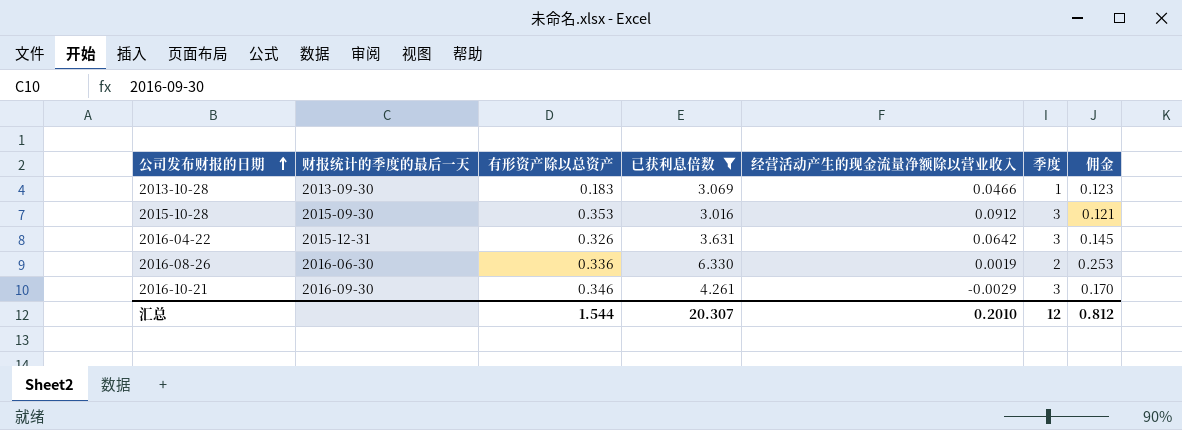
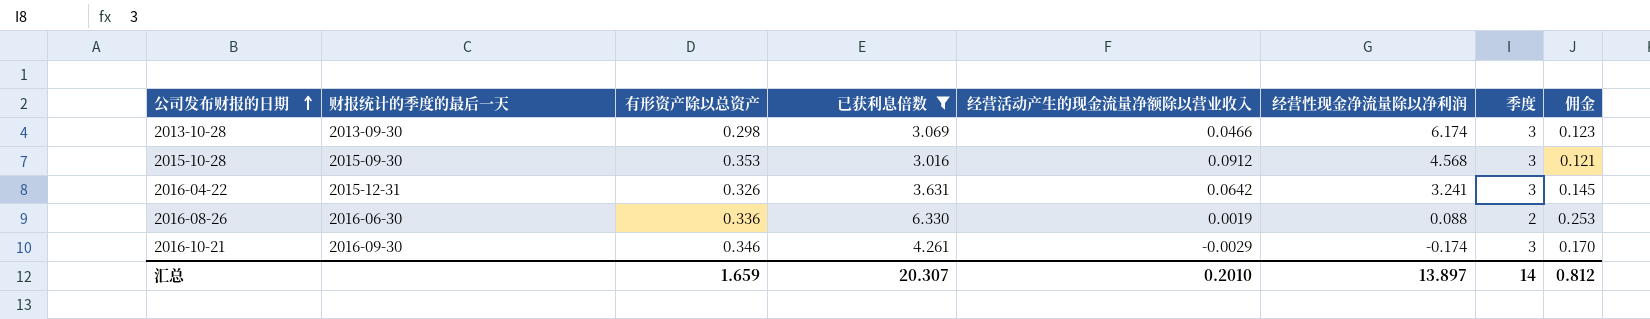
column 经营性现金净流量除以净利润 | position: none -> 6
2013-10-28 | 有形资产除以总资产: 0.183 -> 0.298
2013-10-28 | 季度: 1 -> 3
汇总 | 有形资产除以总资产: 1.544 -> 1.659
汇总 | 季度: 12 -> 14

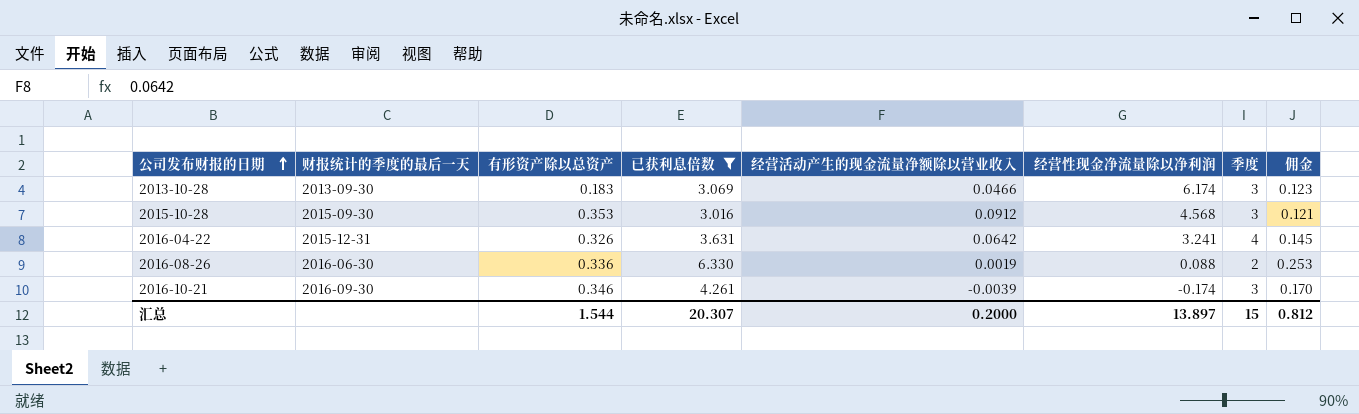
2013-10-28 | 有形资产除以总资产: 0.298 -> 0.183
2016-04-22 | 季度: 3 -> 4
2016-10-21 | 经营活动产生的现金流量净额除以营业收入: -0.0029 -> -0.0039
汇总 | 有形资产除以总资产: 1.659 -> 1.544
汇总 | 经营活动产生的现金流量净额除以营业收入: 0.2010 -> 0.2000
汇总 | 季度: 14 -> 15

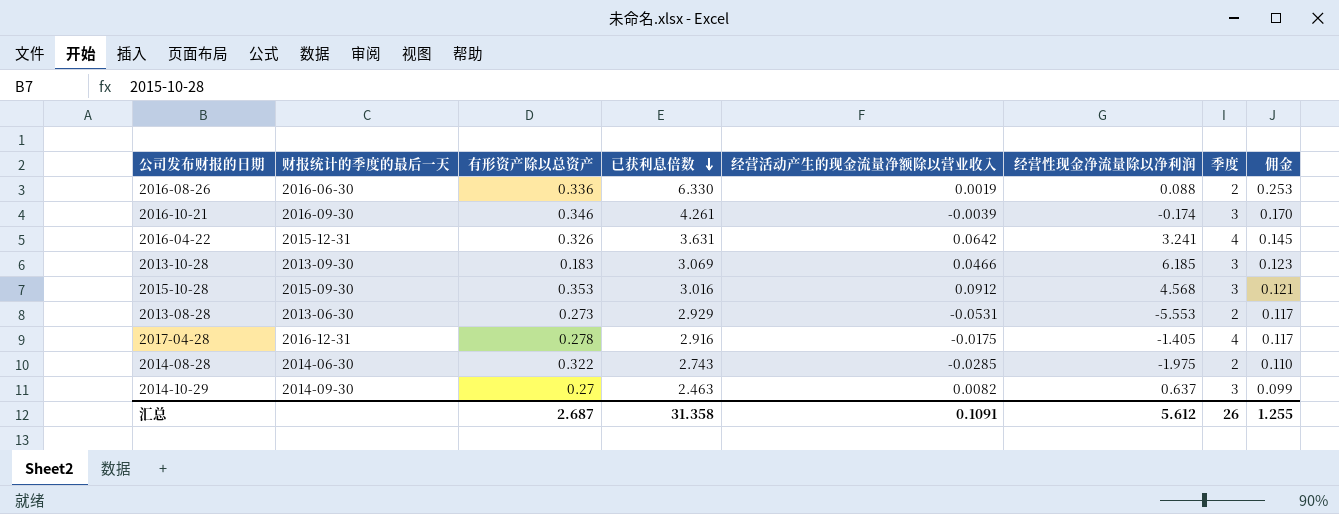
filter: 已获利息倍数 >= 3.016 -> none
row order: 公司发布财报的日期 ascending -> 已获利息倍数 descending
2013-10-28 | 经营性现金净流量除以净利润: 6.174 -> 6.185
汇总 | 有形资产除以总资产: 1.544 -> 2.687
汇总 | 已获利息倍数: 20.307 -> 31.358
汇总 | 经营活动产生的现金流量净额除以营业收入: 0.2000 -> 0.1091
汇总 | 经营性现金净流量除以净利润: 13.897 -> 5.612
汇总 | 季度: 15 -> 26
汇总 | 佣金: 0.812 -> 1.255

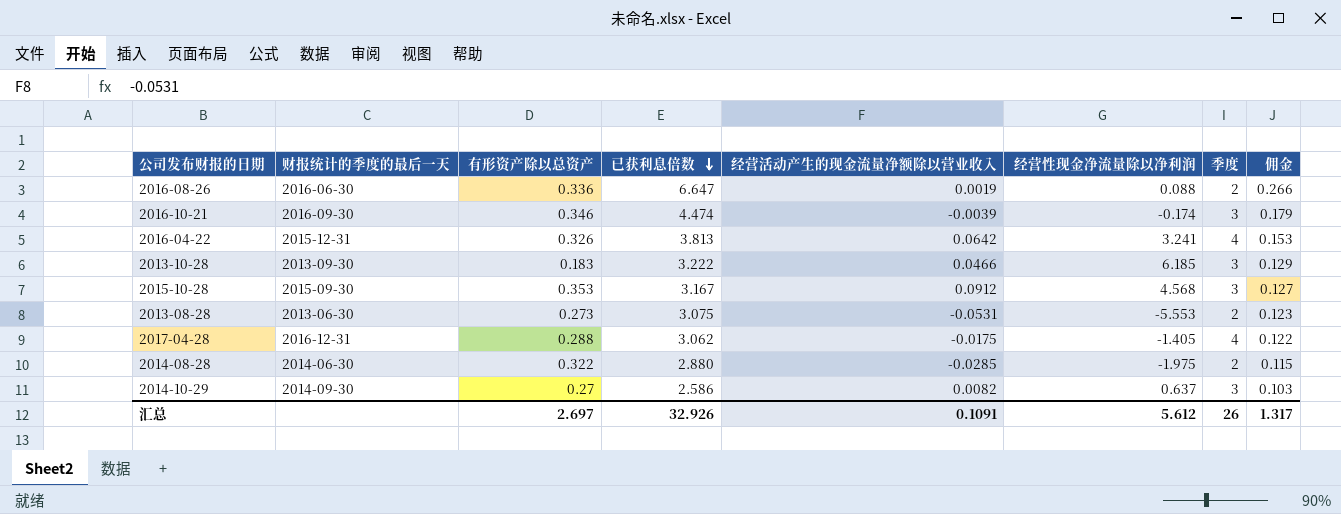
2016-08-26 | 已获利息倍数: 6.330 -> 6.647
2016-08-26 | 佣金: 0.253 -> 0.266
2016-10-21 | 已获利息倍数: 4.261 -> 4.474
2016-10-21 | 佣金: 0.170 -> 0.179
2016-04-22 | 已获利息倍数: 3.631 -> 3.813
2016-04-22 | 佣金: 0.145 -> 0.153
2013-10-28 | 已获利息倍数: 3.069 -> 3.222
2013-10-28 | 佣金: 0.123 -> 0.129
2015-10-28 | 已获利息倍数: 3.016 -> 3.167
2015-10-28 | 佣金: 0.121 -> 0.127
2013-08-28 | 已获利息倍数: 2.929 -> 3.075
2013-08-28 | 佣金: 0.117 -> 0.123
2017-04-28 | 有形资产除以总资产: 0.278 -> 0.288
2017-04-28 | 已获利息倍数: 2.916 -> 3.062
2017-04-28 | 佣金: 0.117 -> 0.122
2014-08-28 | 已获利息倍数: 2.743 -> 2.880
2014-08-28 | 佣金: 0.110 -> 0.115
2014-10-29 | 已获利息倍数: 2.463 -> 2.586
2014-10-29 | 佣金: 0.099 -> 0.103
汇总 | 有形资产除以总资产: 2.687 -> 2.697
汇总 | 已获利息倍数: 31.358 -> 32.926
汇总 | 佣金: 1.255 -> 1.317

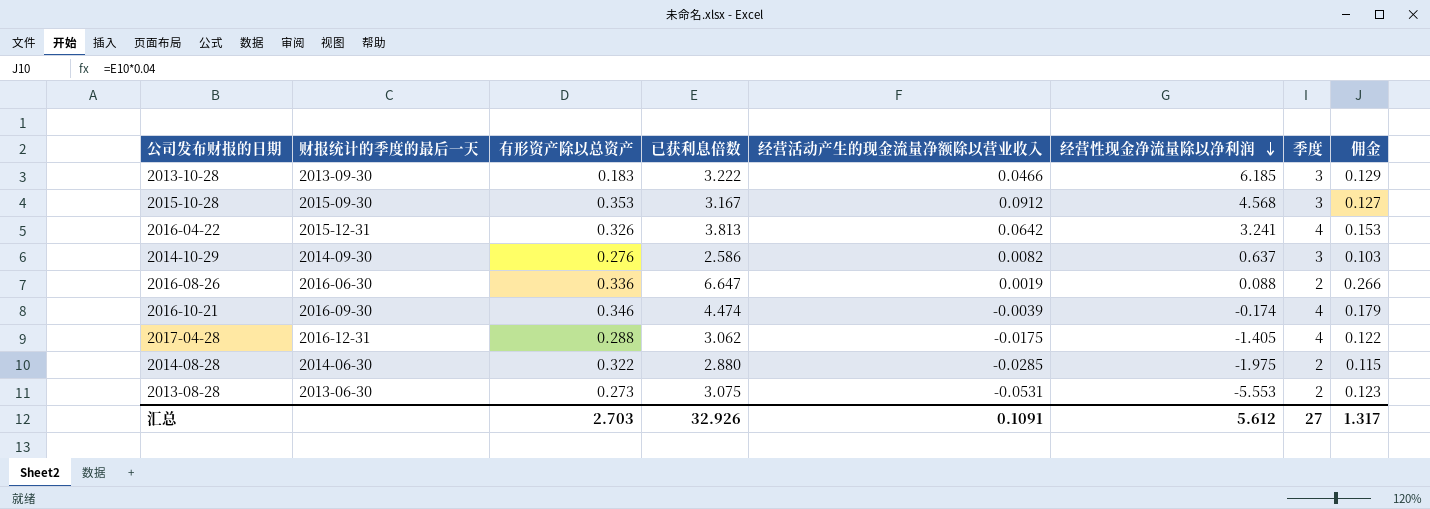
row order: 已获利息倍数 descending -> 经营性现金净流量除以净利润 descending
2014-10-29 | 有形资产除以总资产: 0.27 -> 0.276
2016-10-21 | 季度: 3 -> 4
汇总 | 有形资产除以总资产: 2.697 -> 2.703
汇总 | 季度: 26 -> 27

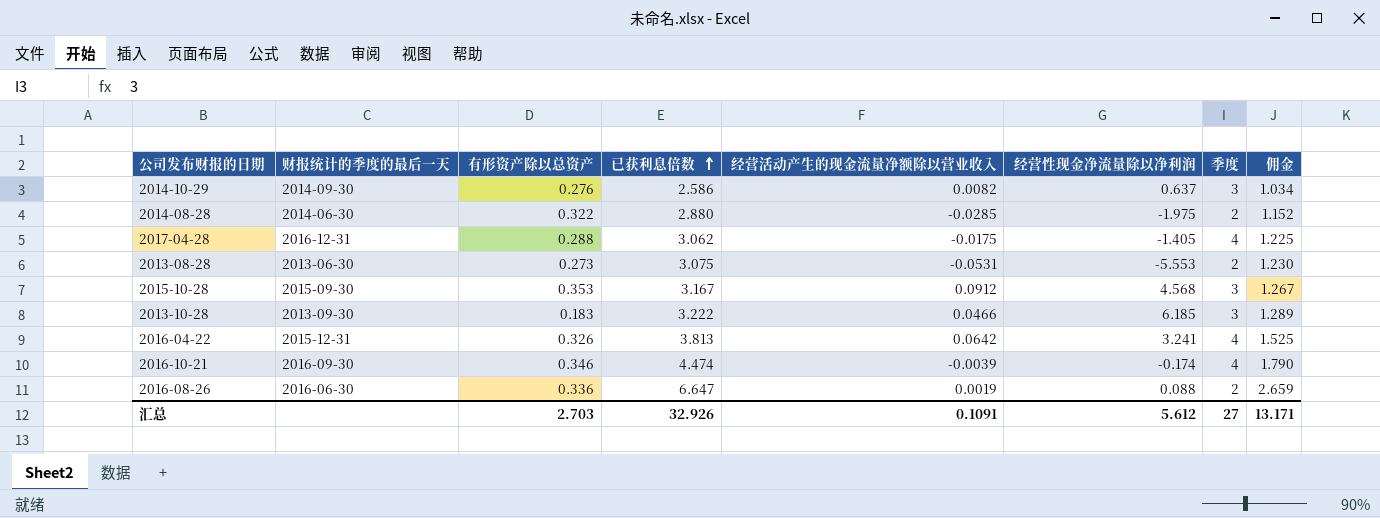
row order: 经营性现金净流量除以净利润 descending -> 已获利息倍数 ascending
column 佣金 | formula: [已获利息倍数] * 0.04 -> [已获利息倍数] * 0.4
汇总 | 佣金: 1.317 -> 13.171

